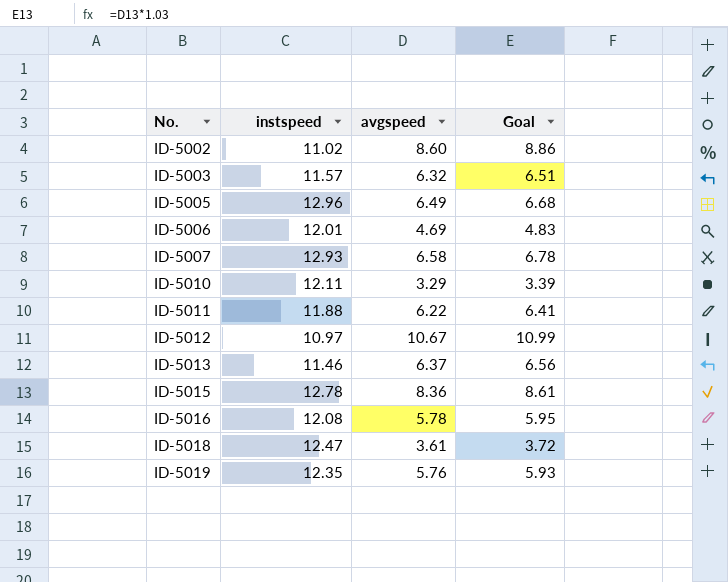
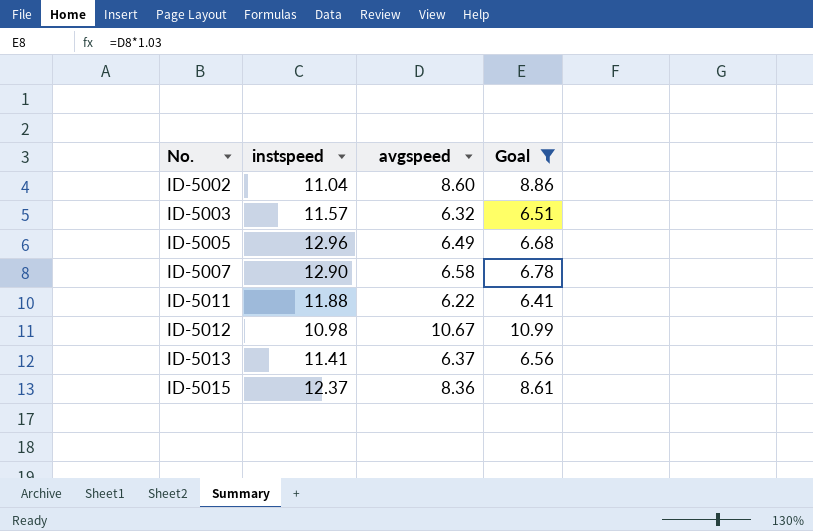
filter: none -> Goal >= 6.41
ID-5002 | instspeed: 11.02 -> 11.04
ID-5007 | instspeed: 12.93 -> 12.90
ID-5012 | instspeed: 10.97 -> 10.98
ID-5013 | instspeed: 11.46 -> 11.41
ID-5015 | instspeed: 12.78 -> 12.37

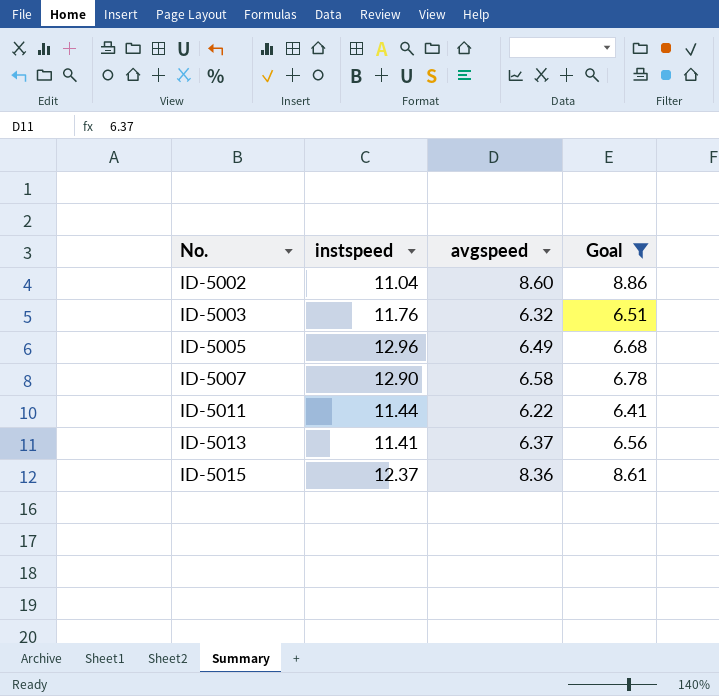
row ID-5012: 10.98 | 10.67 | 10.99 -> none
ID-5003 | instspeed: 11.57 -> 11.76
ID-5011 | instspeed: 11.88 -> 11.44

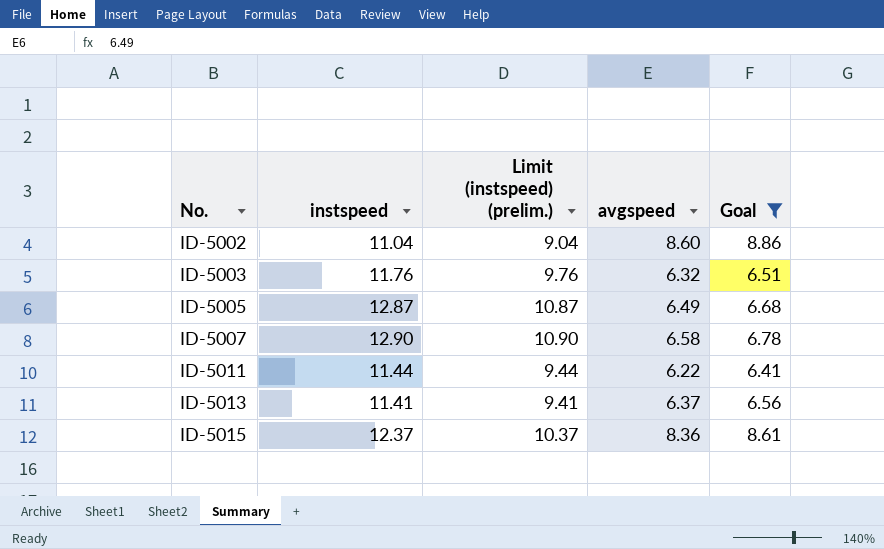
column Limit (instspeed) (prelim.) | formula: none -> [instspeed] - 2
ID-5005 | instspeed: 12.96 -> 12.87

